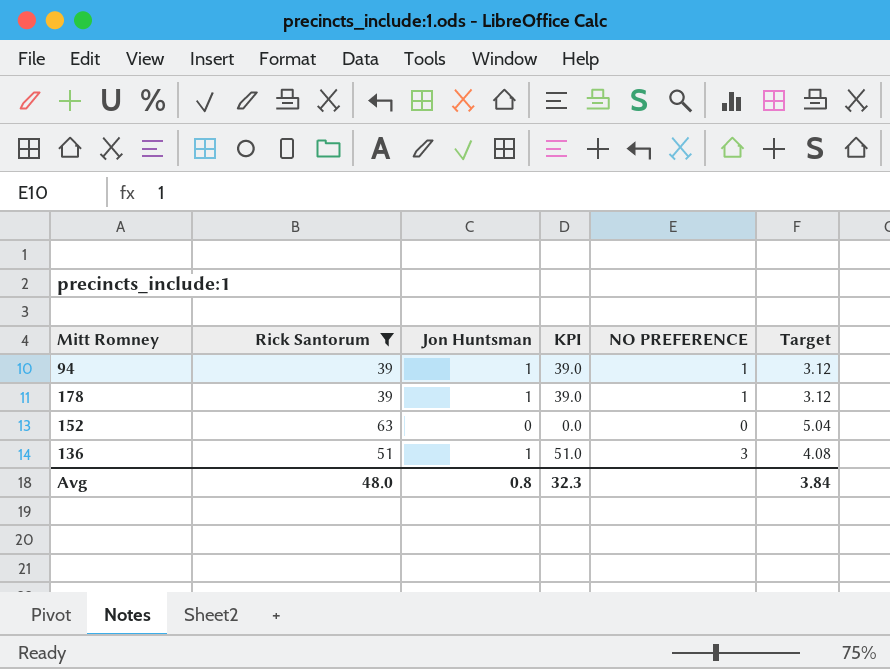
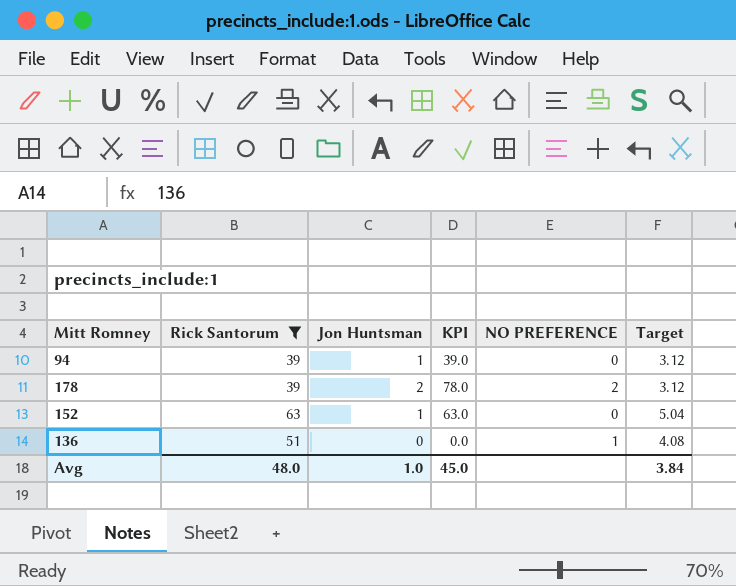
94 | NO PREFERENCE: 1 -> 0
178 | Jon Huntsman: 1 -> 2
178 | KPI: 39.0 -> 78.0
178 | NO PREFERENCE: 1 -> 2
152 | Jon Huntsman: 0 -> 1
152 | KPI: 0.0 -> 63.0
136 | Jon Huntsman: 1 -> 0
136 | KPI: 51.0 -> 0.0
136 | NO PREFERENCE: 3 -> 1
Avg | Jon Huntsman: 0.8 -> 1.0
Avg | KPI: 32.3 -> 45.0

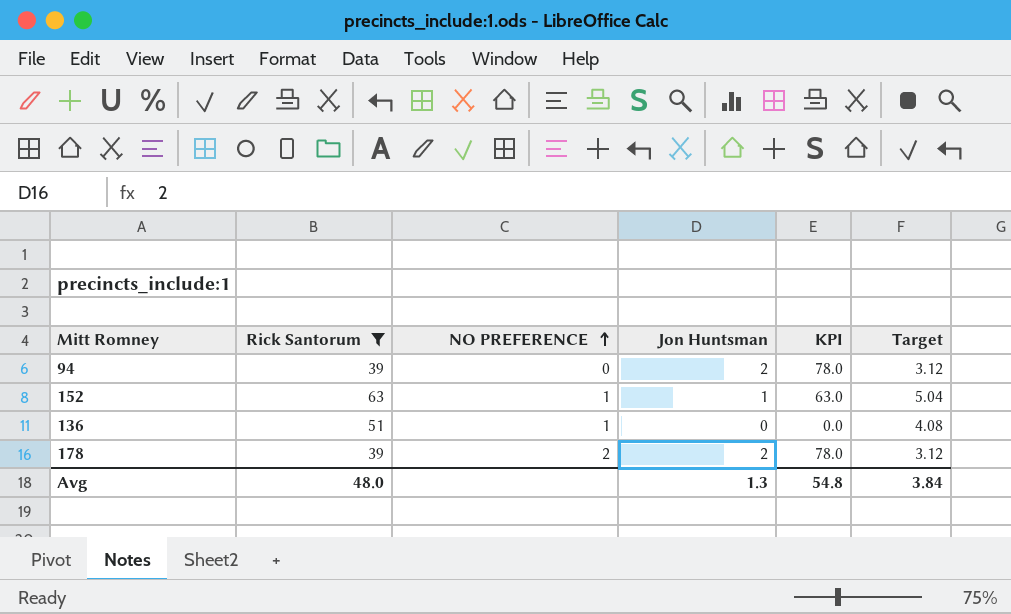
row order: none -> NO PREFERENCE ascending
column NO PREFERENCE | position: 5 -> 3
94 | Jon Huntsman: 1 -> 2
94 | KPI: 39.0 -> 78.0
152 | NO PREFERENCE: 0 -> 1
Avg | Jon Huntsman: 1.0 -> 1.3
Avg | KPI: 45.0 -> 54.8

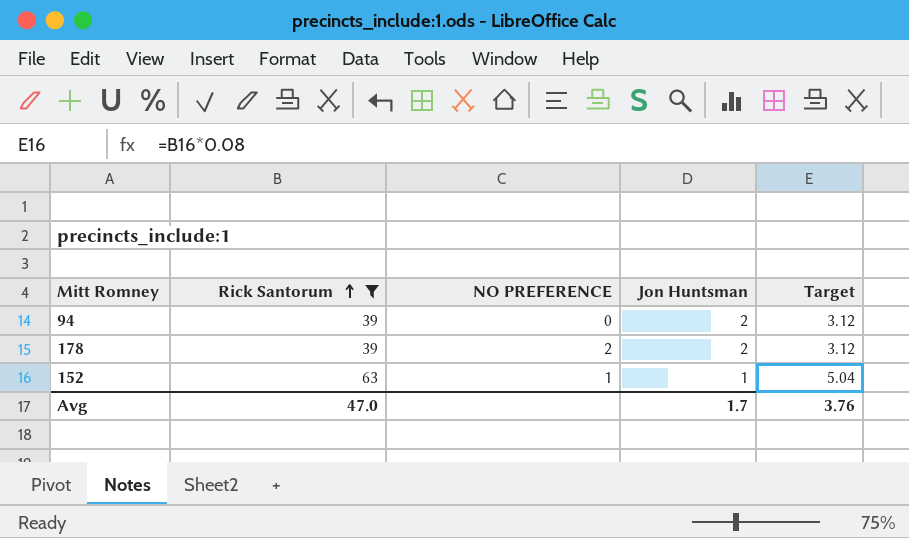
row order: NO PREFERENCE ascending -> Rick Santorum ascending
column KPI | formula: [Rick Santorum] * [Jon Huntsman] -> none
row 136: 51 | 1 | 0 | 0.0 | 4.08 -> none
Avg | Rick Santorum: 48.0 -> 47.0
Avg | Jon Huntsman: 1.3 -> 1.7
Avg | Target: 3.84 -> 3.76

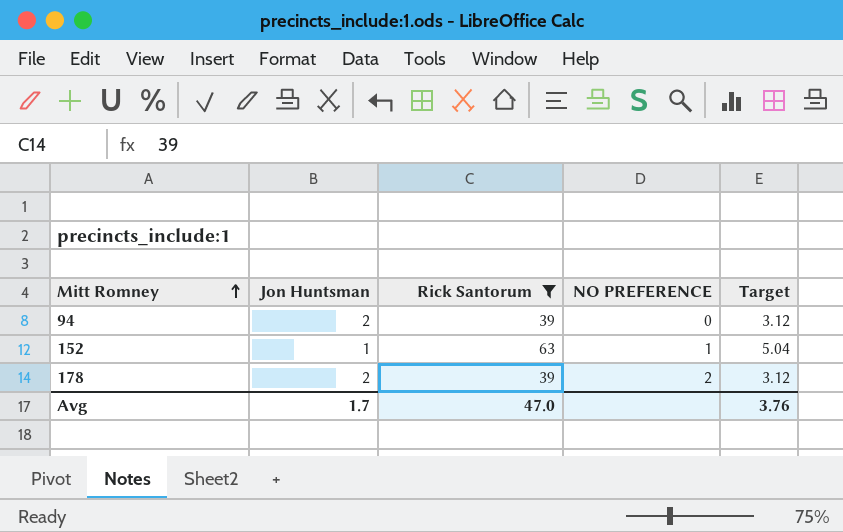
row order: Rick Santorum ascending -> Mitt Romney ascending
column Jon Huntsman | position: 4 -> 2

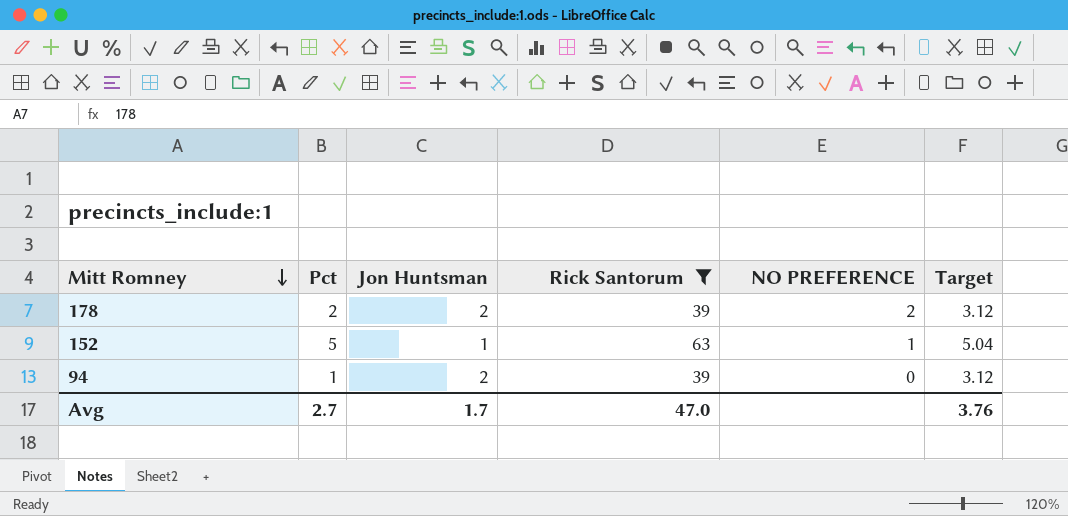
row order: Mitt Romney ascending -> Mitt Romney descending
column Pct | position: none -> 2

